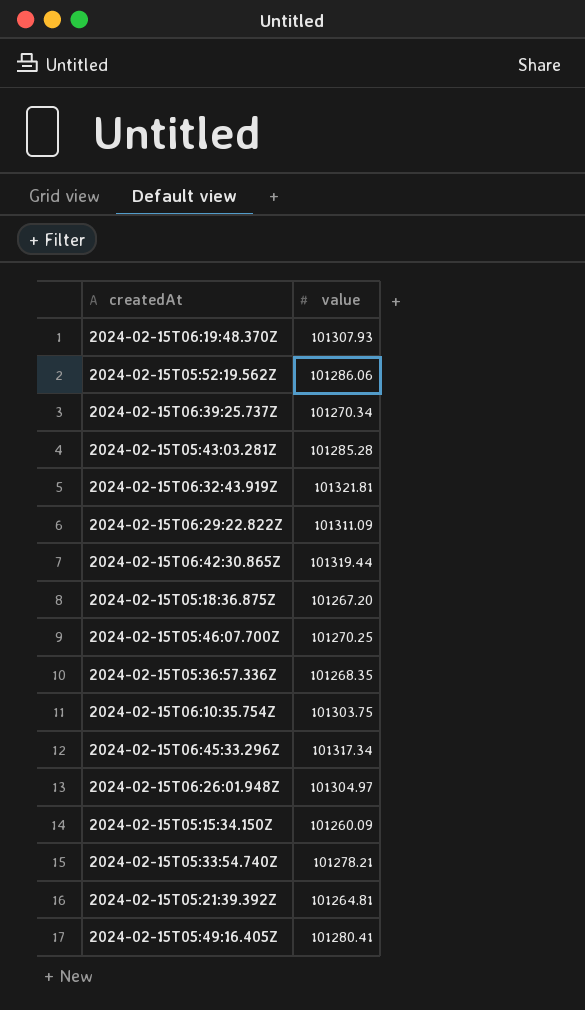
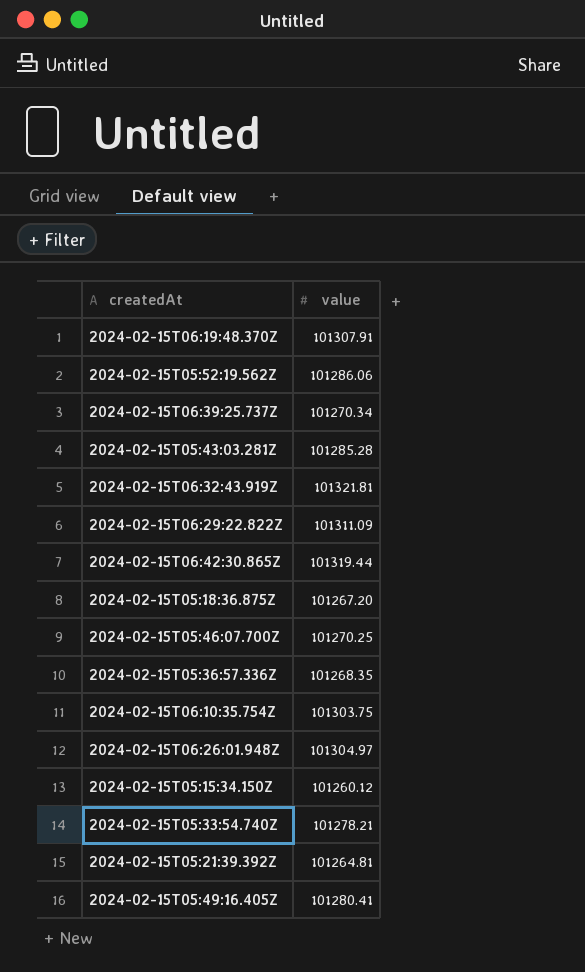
row 2024-02-15T06:45:33.296Z: 101317.34 -> none
2024-02-15T06:19:48.370Z | value: 101307.93 -> 101307.91
2024-02-15T05:15:34.150Z | value: 101260.09 -> 101260.12

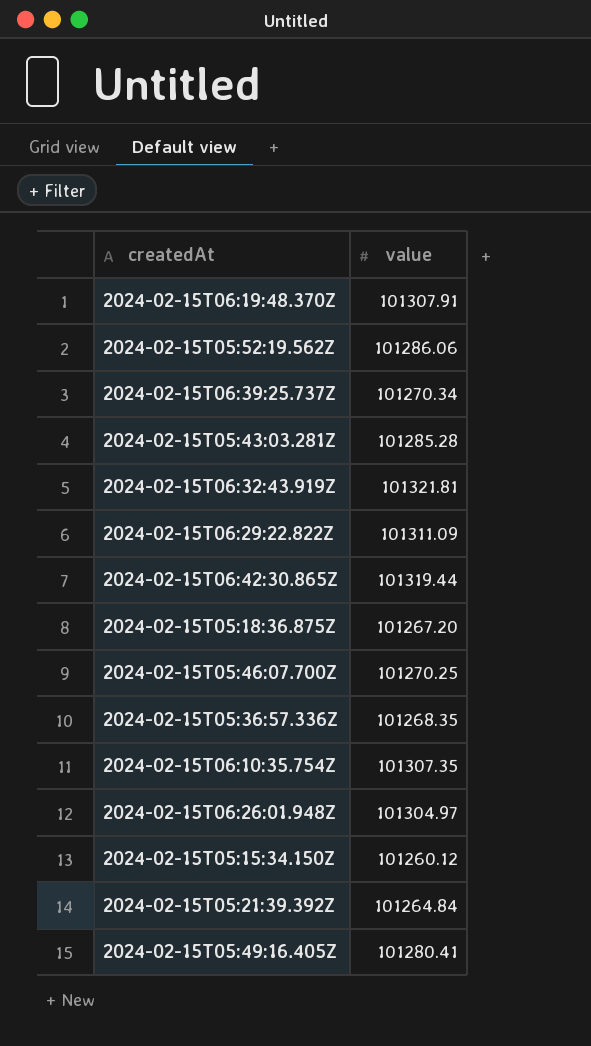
row 2024-02-15T05:33:54.740Z: 101278.21 -> none
2024-02-15T06:10:35.754Z | value: 101303.75 -> 101307.35
2024-02-15T05:21:39.392Z | value: 101264.81 -> 101264.84

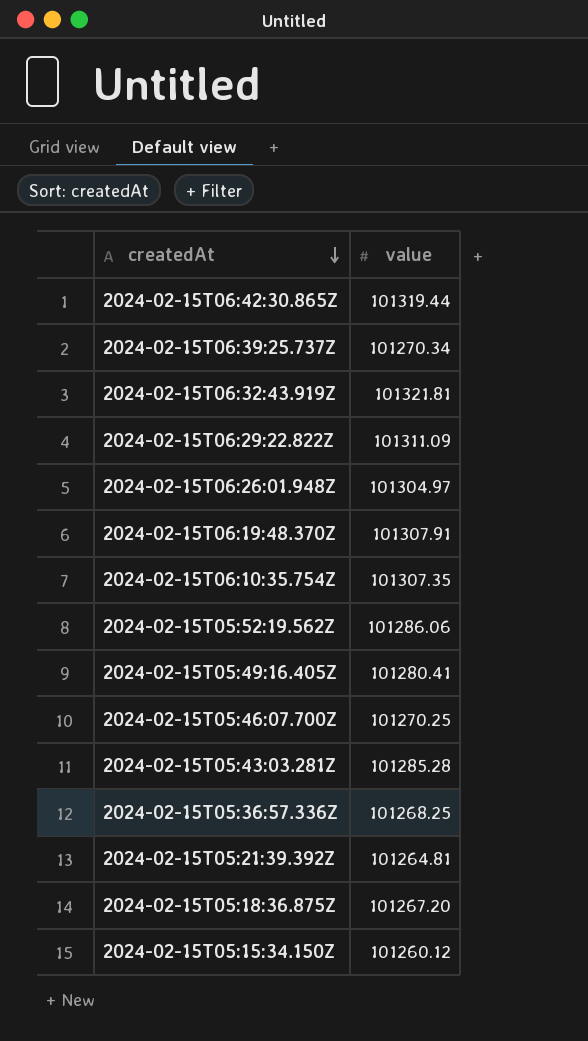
row order: none -> createdAt descending
2024-02-15T05:36:57.336Z | value: 101268.35 -> 101268.25
2024-02-15T05:21:39.392Z | value: 101264.84 -> 101264.81

